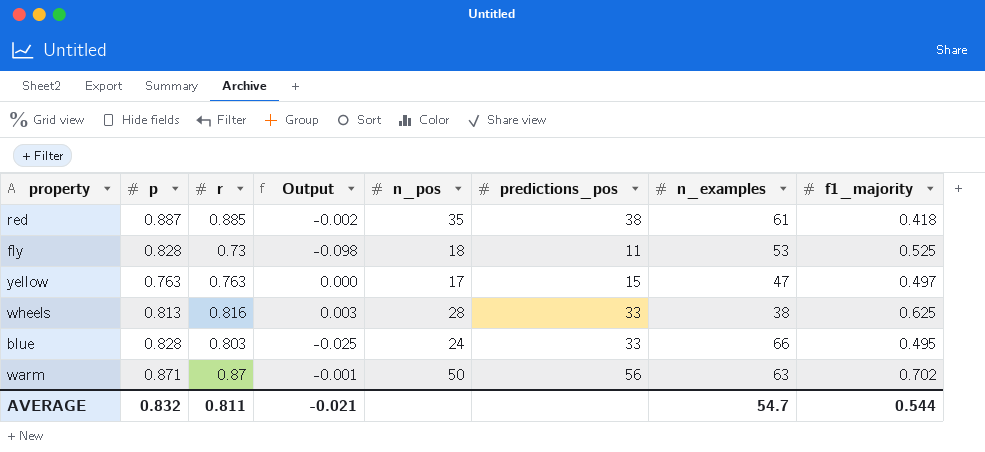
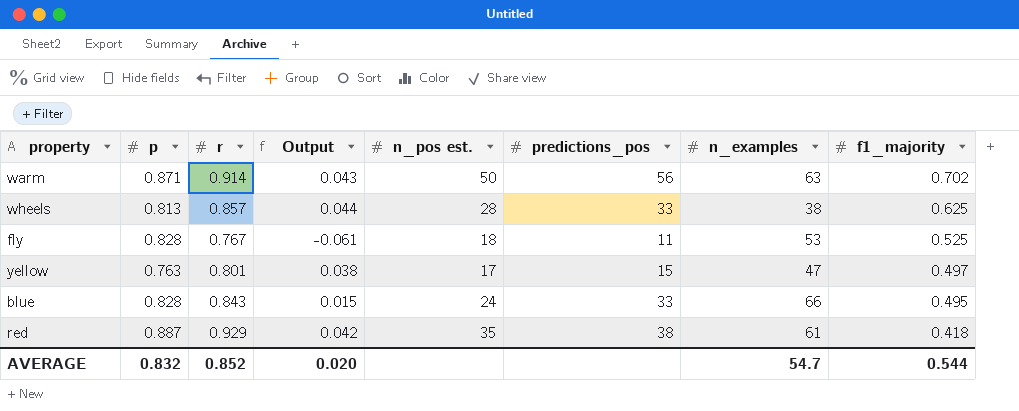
row order: none -> f1_majority descending
column name: n_pos -> n_pos est.
warm | r: 0.87 -> 0.914
warm | Output: -0.001 -> 0.043
wheels | r: 0.816 -> 0.857
wheels | Output: 0.003 -> 0.044
fly | r: 0.73 -> 0.767
fly | Output: -0.098 -> -0.061
yellow | r: 0.763 -> 0.801
yellow | Output: 0.000 -> 0.038
blue | r: 0.803 -> 0.843
blue | Output: -0.025 -> 0.015
red | r: 0.885 -> 0.929
red | Output: -0.002 -> 0.042
AVERAGE | r: 0.811 -> 0.852
AVERAGE | Output: -0.021 -> 0.020

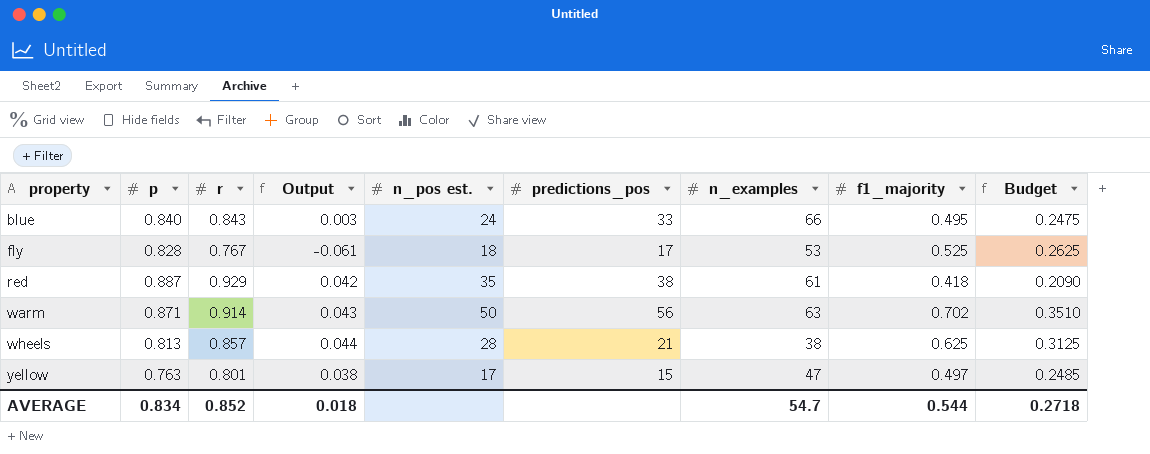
row order: f1_majority descending -> property ascending
column Budget | formula: none -> [f1_majority] * 0.5
blue | p: 0.828 -> 0.840
blue | Output: 0.015 -> 0.003
fly | predictions_pos: 11 -> 17
wheels | predictions_pos: 33 -> 21
AVERAGE | p: 0.832 -> 0.834
AVERAGE | Output: 0.020 -> 0.018

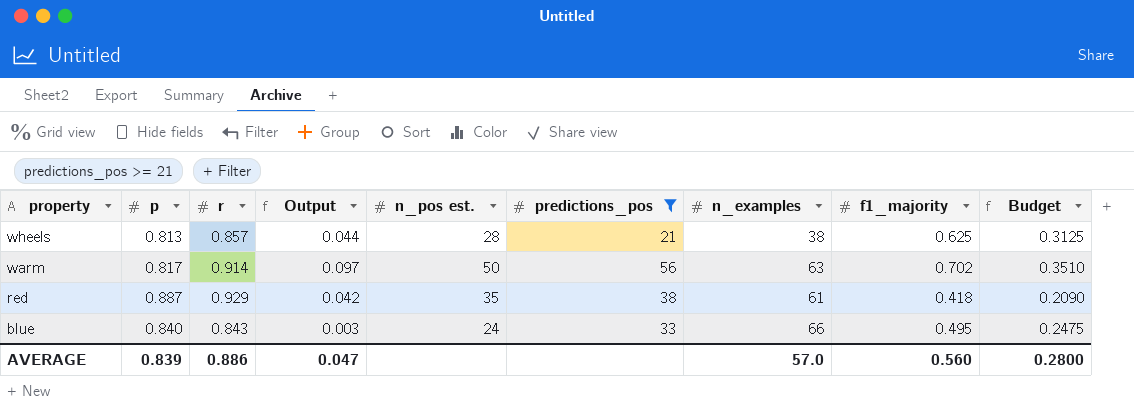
filter: none -> predictions_pos >= 21
row order: property ascending -> property descending
warm | p: 0.871 -> 0.817
warm | Output: 0.043 -> 0.097
AVERAGE | p: 0.834 -> 0.839
AVERAGE | r: 0.852 -> 0.886
AVERAGE | Output: 0.018 -> 0.047
AVERAGE | n_examples: 54.7 -> 57.0
AVERAGE | f1_majority: 0.544 -> 0.560
AVERAGE | Budget: 0.2718 -> 0.2800

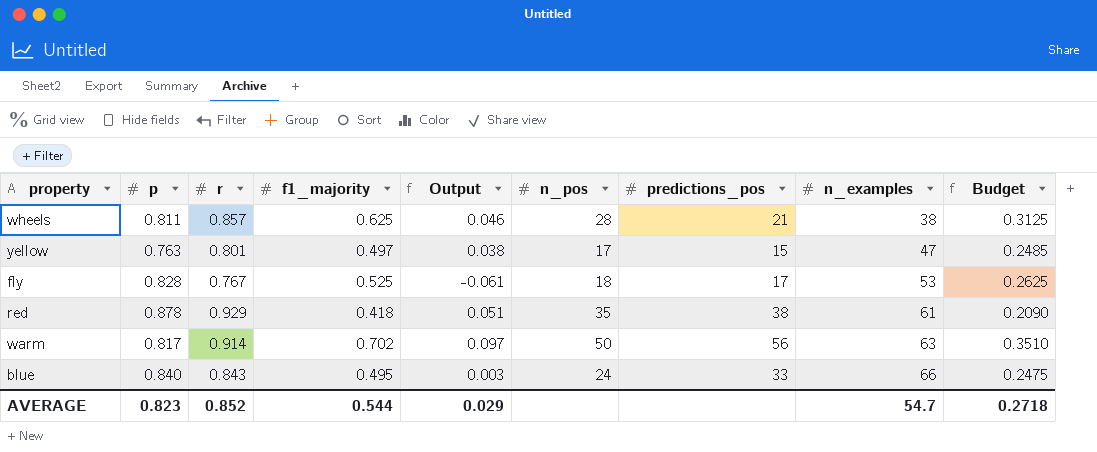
filter: predictions_pos >= 21 -> none
row order: property descending -> n_examples ascending
column f1_majority | position: 8 -> 4
column name: n_pos est. -> n_pos
wheels | p: 0.813 -> 0.811
wheels | Output: 0.044 -> 0.046
red | p: 0.887 -> 0.878
red | Output: 0.042 -> 0.051
AVERAGE | p: 0.839 -> 0.823
AVERAGE | r: 0.886 -> 0.852
AVERAGE | f1_majority: 0.560 -> 0.544
AVERAGE | Output: 0.047 -> 0.029
AVERAGE | n_examples: 57.0 -> 54.7
AVERAGE | Budget: 0.2800 -> 0.2718

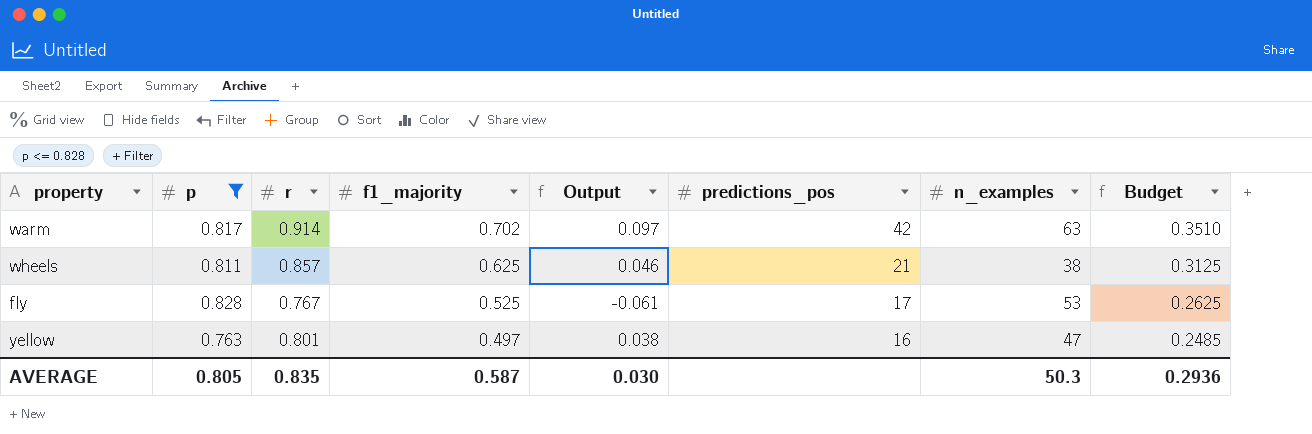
filter: none -> p <= 0.828
row order: n_examples ascending -> f1_majority descending
column n_pos | position: 6 -> none
warm | predictions_pos: 56 -> 42
yellow | predictions_pos: 15 -> 16
AVERAGE | p: 0.823 -> 0.805
AVERAGE | r: 0.852 -> 0.835
AVERAGE | f1_majority: 0.544 -> 0.587
AVERAGE | Output: 0.029 -> 0.030
AVERAGE | n_examples: 54.7 -> 50.3
AVERAGE | Budget: 0.2718 -> 0.2936

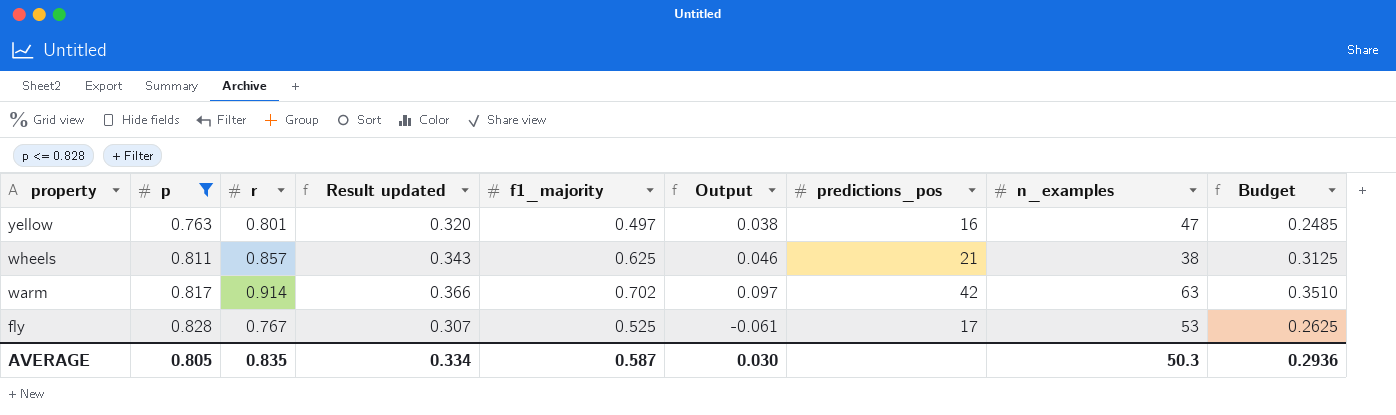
row order: f1_majority descending -> property descending
column Result updated | formula: none -> [r] * 0.4

